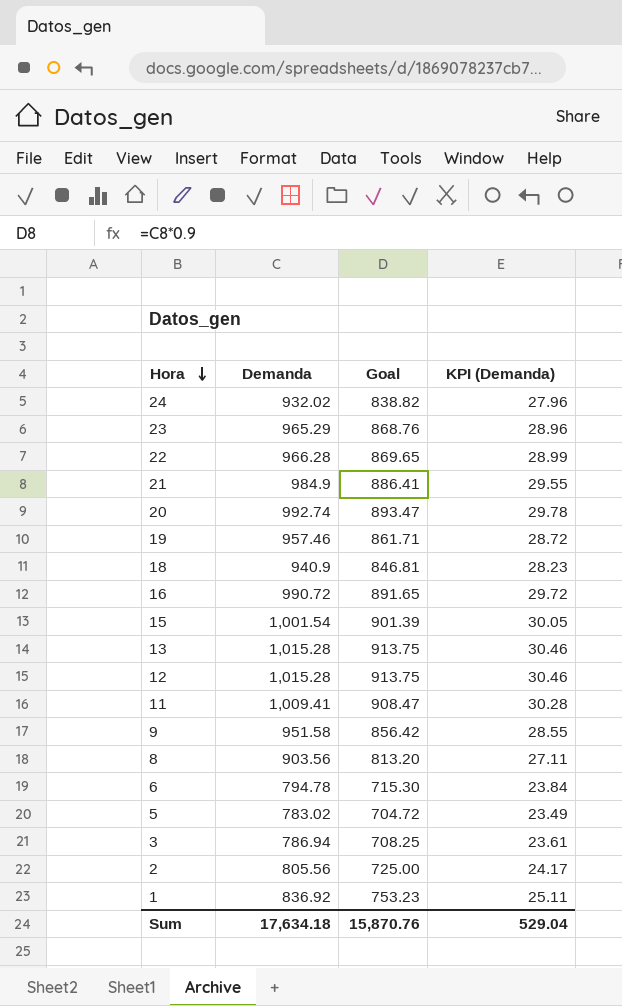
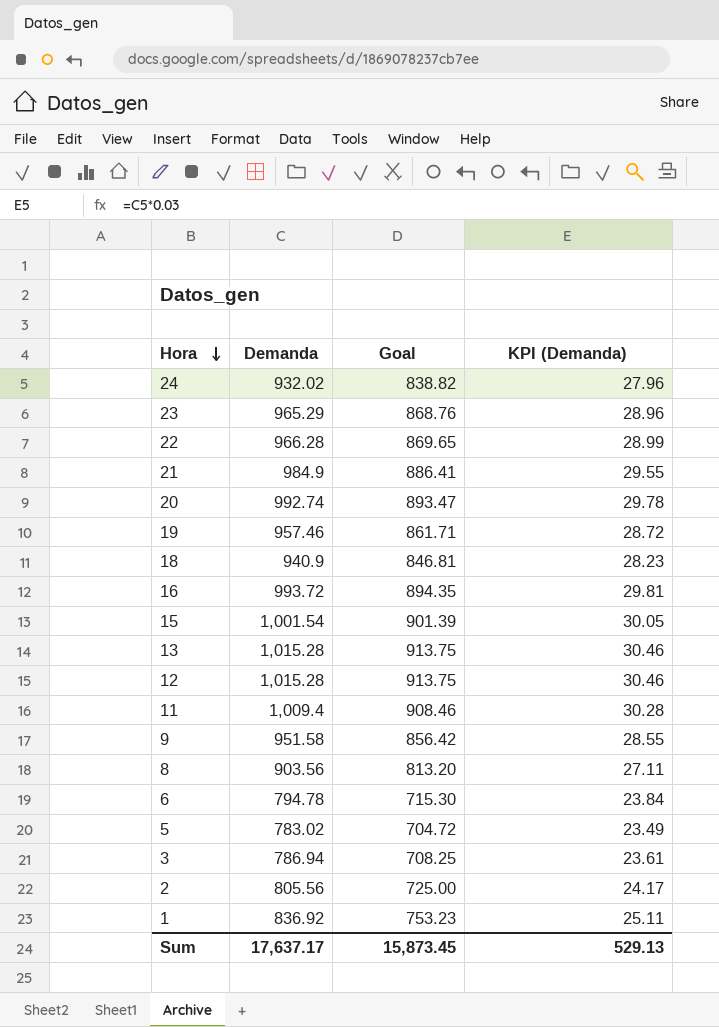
16 | Demanda: 990.72 -> 993.72
16 | Goal: 891.65 -> 894.35
16 | KPI (Demanda): 29.72 -> 29.81
11 | Demanda: 1,009.41 -> 1,009.4
11 | Goal: 908.47 -> 908.46
Sum | Demanda: 17,634.18 -> 17,637.17
Sum | Goal: 15,870.76 -> 15,873.45
Sum | KPI (Demanda): 529.04 -> 529.13

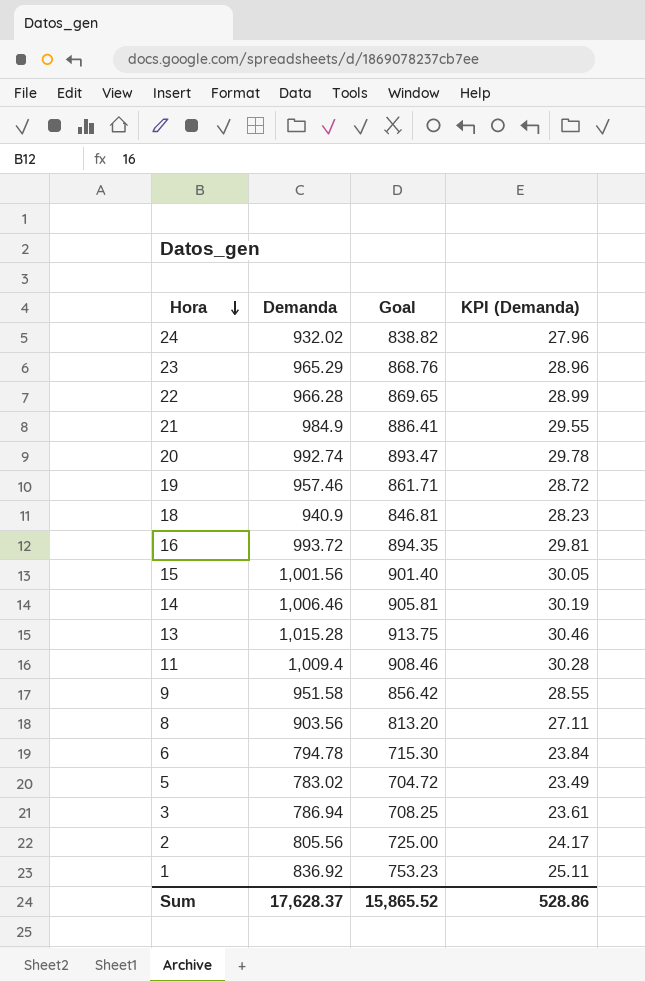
row 12: 1,015.28 | 913.75 | 30.46 -> none
15 | Demanda: 1,001.54 -> 1,001.56
15 | Goal: 901.39 -> 901.40
row 14: none -> 1,006.46 | 905.81 | 30.19
Sum | Demanda: 17,637.17 -> 17,628.37
Sum | Goal: 15,873.45 -> 15,865.52
Sum | KPI (Demanda): 529.13 -> 528.86

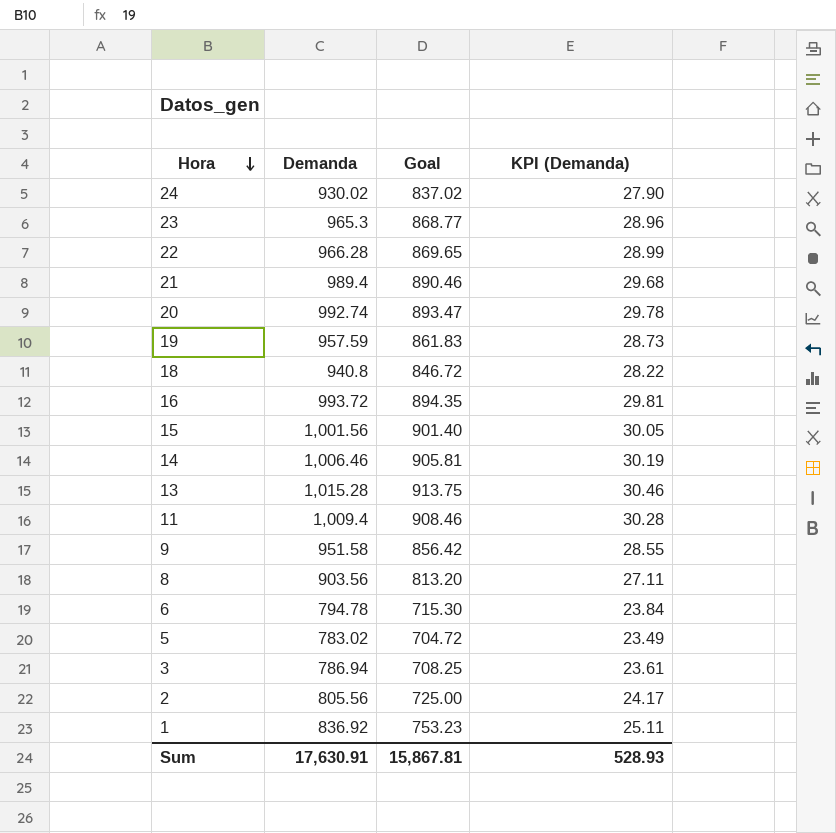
24 | Demanda: 932.02 -> 930.02
24 | Goal: 838.82 -> 837.02
24 | KPI (Demanda): 27.96 -> 27.90
23 | Demanda: 965.29 -> 965.3
23 | Goal: 868.76 -> 868.77
21 | Demanda: 984.9 -> 989.4
21 | Goal: 886.41 -> 890.46
21 | KPI (Demanda): 29.55 -> 29.68
19 | Demanda: 957.46 -> 957.59
19 | Goal: 861.71 -> 861.83
19 | KPI (Demanda): 28.72 -> 28.73
18 | Demanda: 940.9 -> 940.8
18 | Goal: 846.81 -> 846.72
18 | KPI (Demanda): 28.23 -> 28.22
Sum | Demanda: 17,628.37 -> 17,630.91
Sum | Goal: 15,865.52 -> 15,867.81
Sum | KPI (Demanda): 528.86 -> 528.93

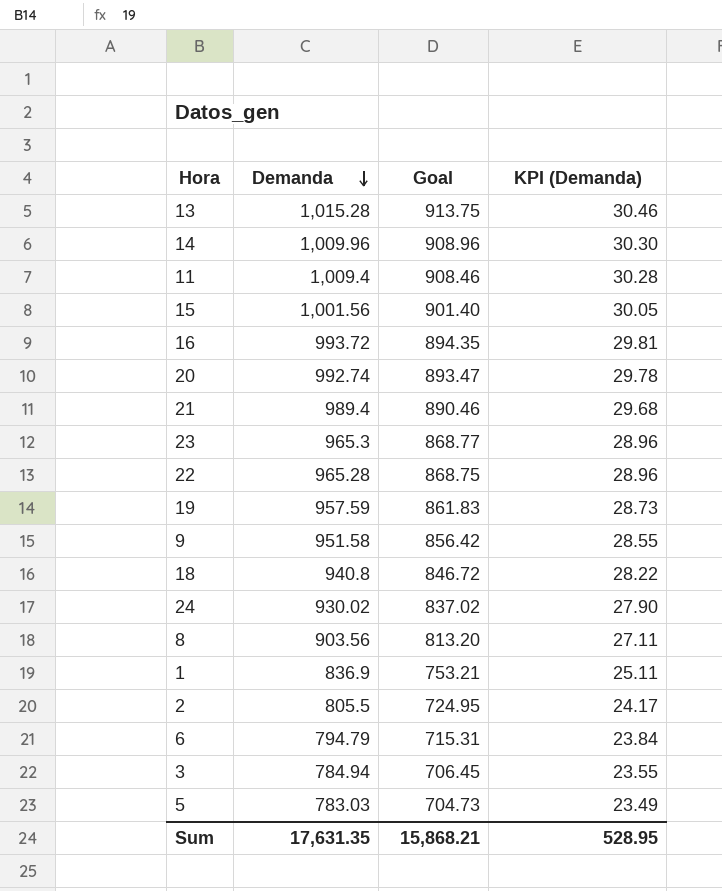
row order: Hora descending -> Demanda descending
14 | Demanda: 1,006.46 -> 1,009.96
14 | Goal: 905.81 -> 908.96
14 | KPI (Demanda): 30.19 -> 30.30
22 | Demanda: 966.28 -> 965.28
22 | Goal: 869.65 -> 868.75
22 | KPI (Demanda): 28.99 -> 28.96
1 | Demanda: 836.92 -> 836.9
1 | Goal: 753.23 -> 753.21
2 | Demanda: 805.56 -> 805.5
2 | Goal: 725.00 -> 724.95
6 | Demanda: 794.78 -> 794.79
6 | Goal: 715.30 -> 715.31
3 | Demanda: 786.94 -> 784.94
3 | Goal: 708.25 -> 706.45
3 | KPI (Demanda): 23.61 -> 23.55
5 | Demanda: 783.02 -> 783.03
5 | Goal: 704.72 -> 704.73
Sum | Demanda: 17,630.91 -> 17,631.35
Sum | Goal: 15,867.81 -> 15,868.21
Sum | KPI (Demanda): 528.93 -> 528.95

